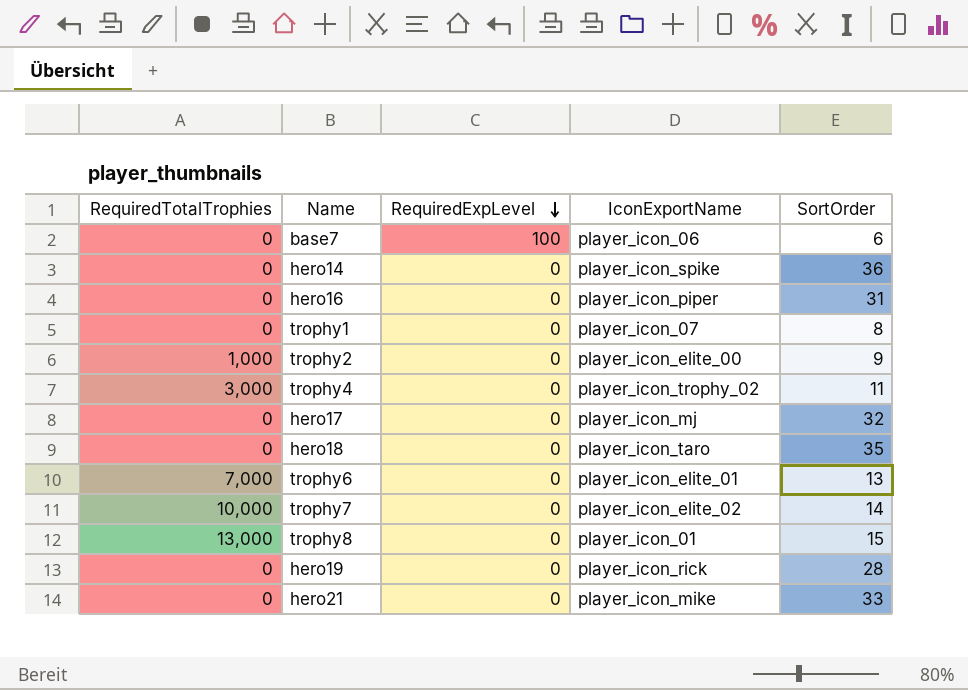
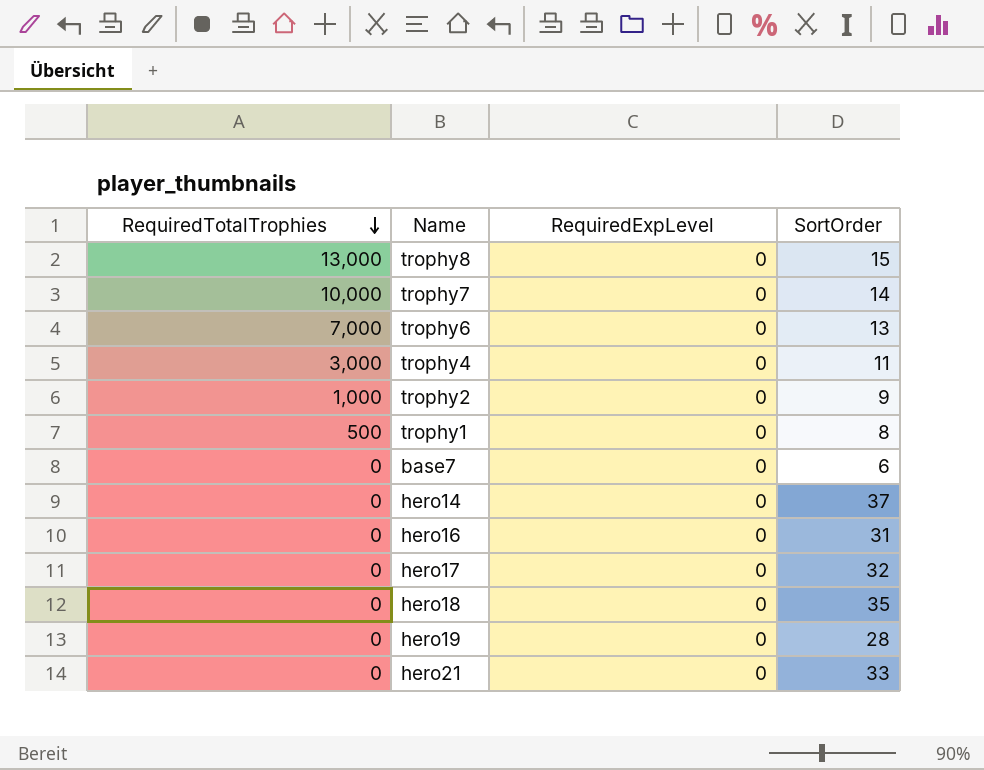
row order: RequiredExpLevel descending -> RequiredTotalTrophies descending
column IconExportName | position: 4 -> none
trophy1 | RequiredTotalTrophies: 0 -> 500
base7 | RequiredExpLevel: 100 -> 0
hero14 | SortOrder: 36 -> 37

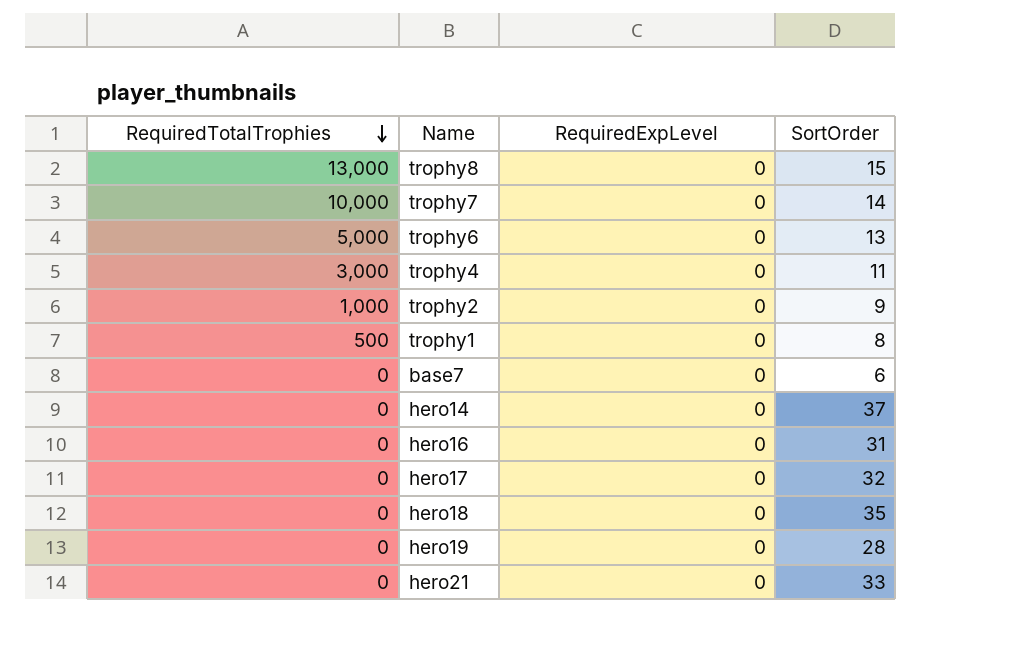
trophy6 | RequiredTotalTrophies: 7,000 -> 5,000

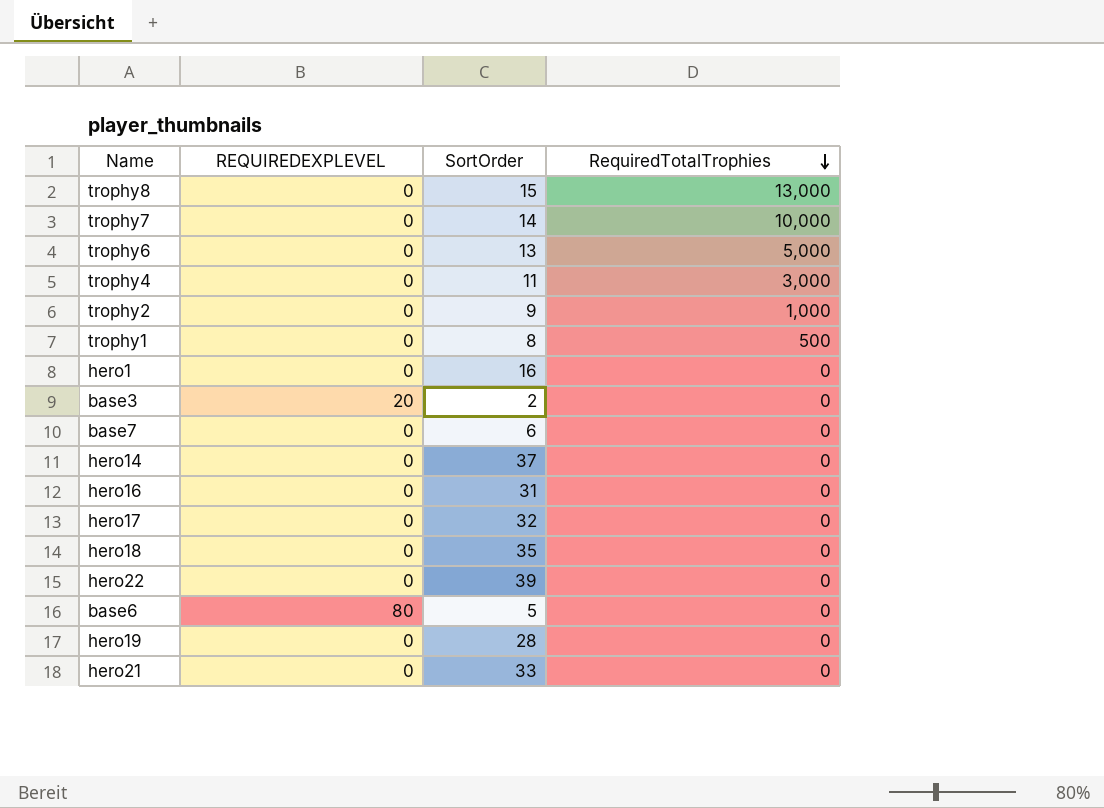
column name: RequiredExpLevel -> REQUIREDEXPLEVEL
column RequiredTotalTrophies | position: 1 -> 4
row hero1: none -> 0 | 16 | 0
row base3: none -> 20 | 2 | 0
row hero22: none -> 0 | 39 | 0
row base6: none -> 80 | 5 | 0

